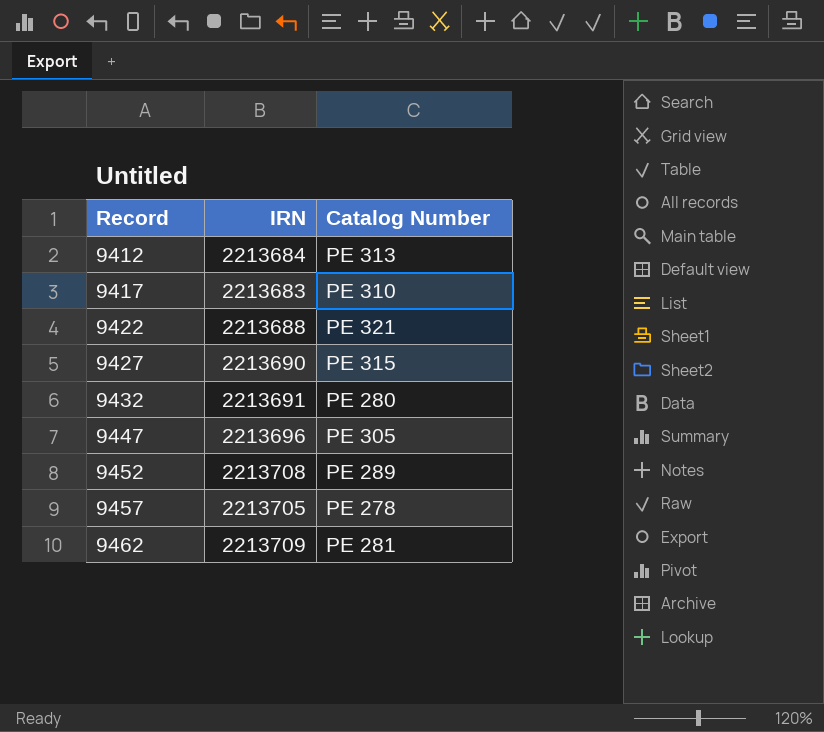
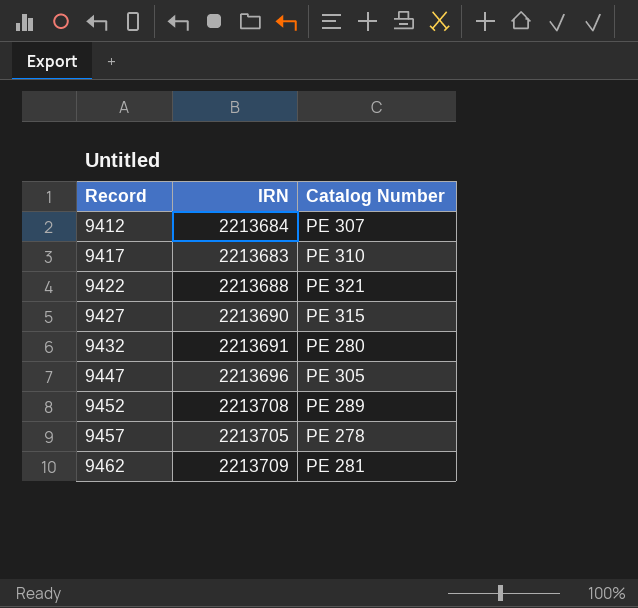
9412 | Catalog Number: PE 313 -> PE 307

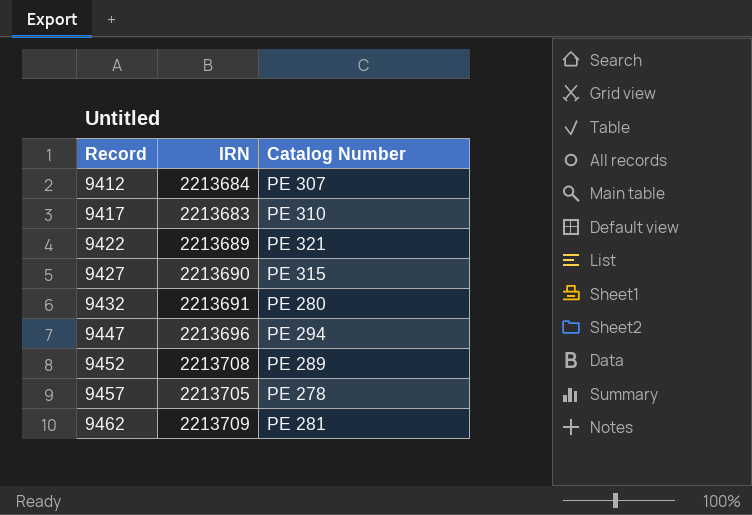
9422 | IRN: 2213688 -> 2213689
9447 | Catalog Number: PE 305 -> PE 294

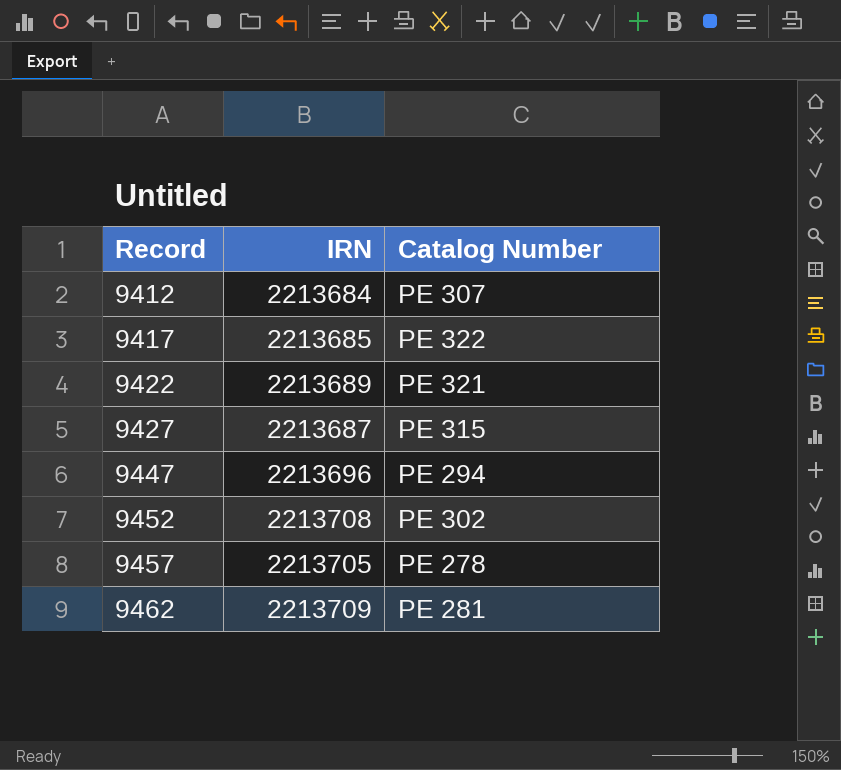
row 9432: 2213691 | PE 280 -> none
9417 | IRN: 2213683 -> 2213685
9417 | Catalog Number: PE 310 -> PE 322
9427 | IRN: 2213690 -> 2213687
9452 | Catalog Number: PE 289 -> PE 302

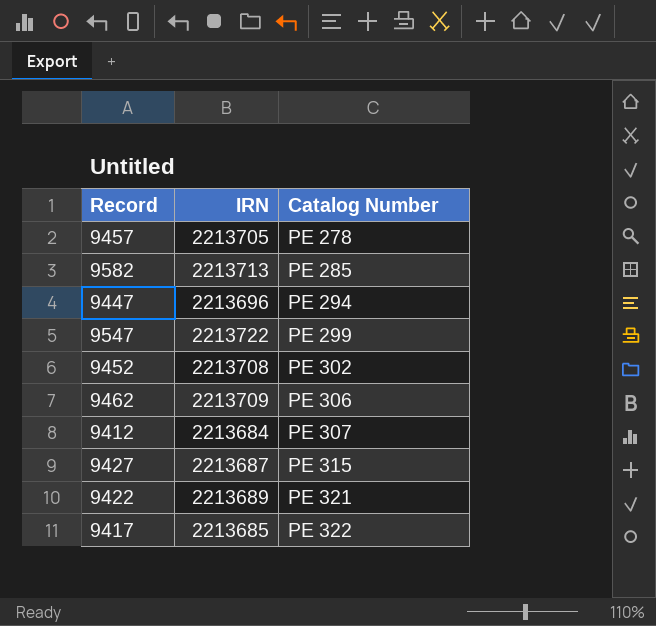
row order: Record ascending -> Catalog Number ascending
row 9582: none -> 2213713 | PE 285
row 9547: none -> 2213722 | PE 299
9462 | Catalog Number: PE 281 -> PE 306

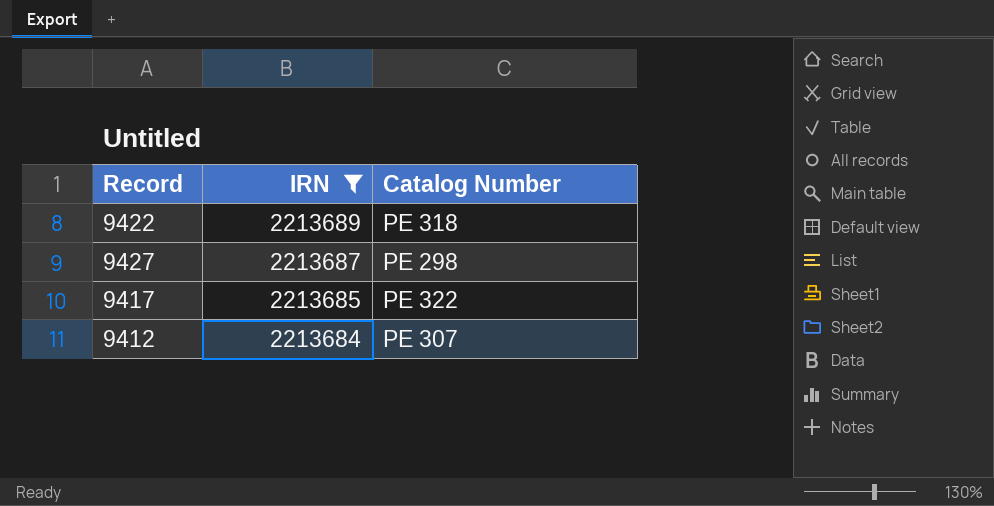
filter: none -> IRN <= 2213689
row order: Catalog Number ascending -> IRN descending
9422 | Catalog Number: PE 321 -> PE 318
9427 | Catalog Number: PE 315 -> PE 298

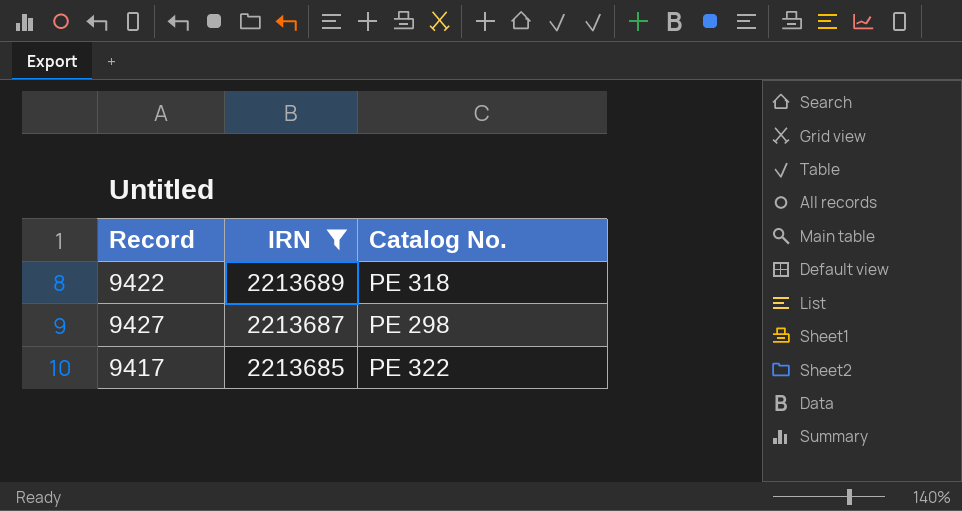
column name: Catalog Number -> Catalog No.
row 9412: 2213684 | PE 307 -> none

